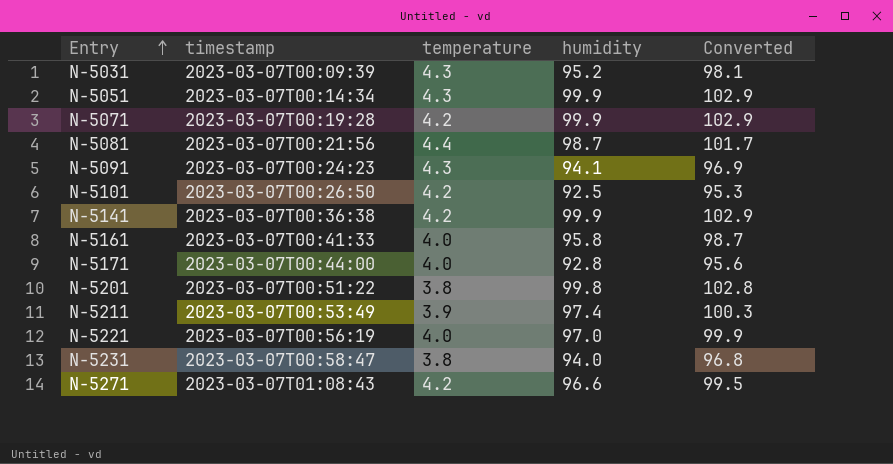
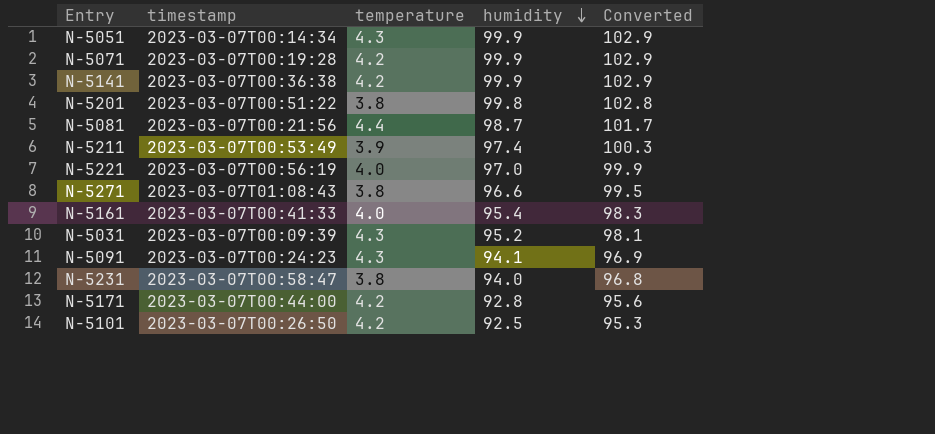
row order: Entry ascending -> humidity descending
N-5271 | temperature: 4.2 -> 3.8
N-5161 | humidity: 95.8 -> 95.4
N-5161 | Converted: 98.7 -> 98.3
N-5171 | temperature: 4.0 -> 4.2

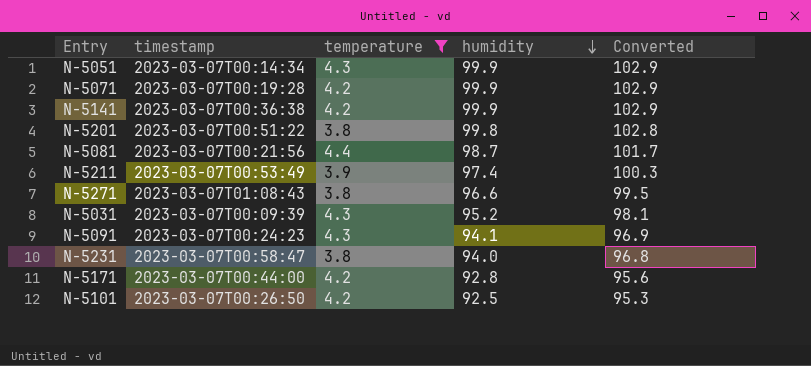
filter: none -> temperature != 4.0

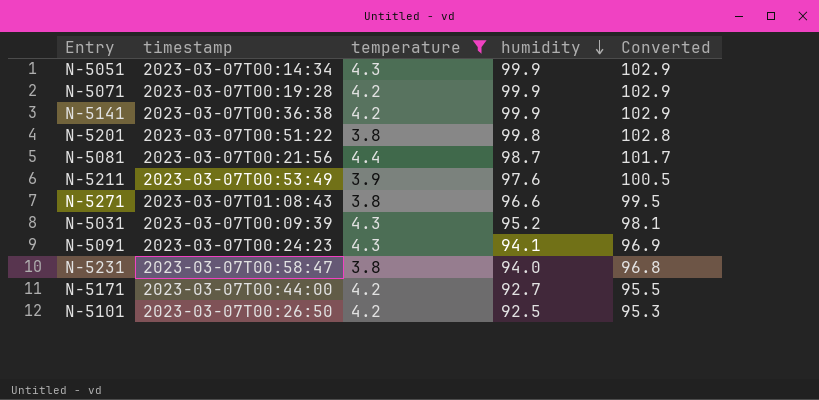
N-5211 | humidity: 97.4 -> 97.6
N-5211 | Converted: 100.3 -> 100.5
N-5171 | humidity: 92.8 -> 92.7
N-5171 | Converted: 95.6 -> 95.5

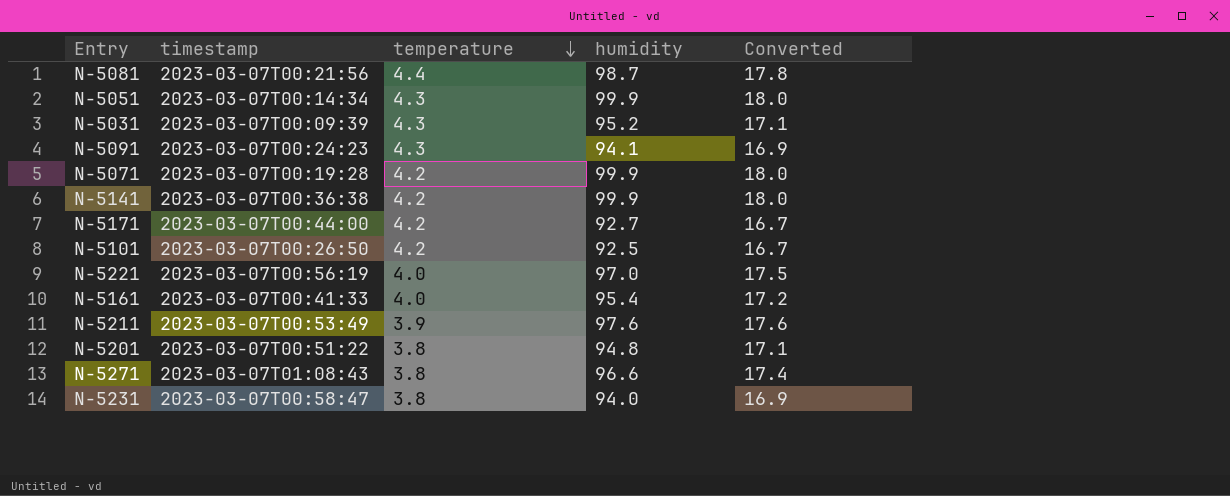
filter: temperature != 4.0 -> none
row order: humidity descending -> temperature descending
column Converted | formula: [humidity] * 1.03 -> [humidity] * 0.18
N-5201 | humidity: 99.8 -> 94.8

